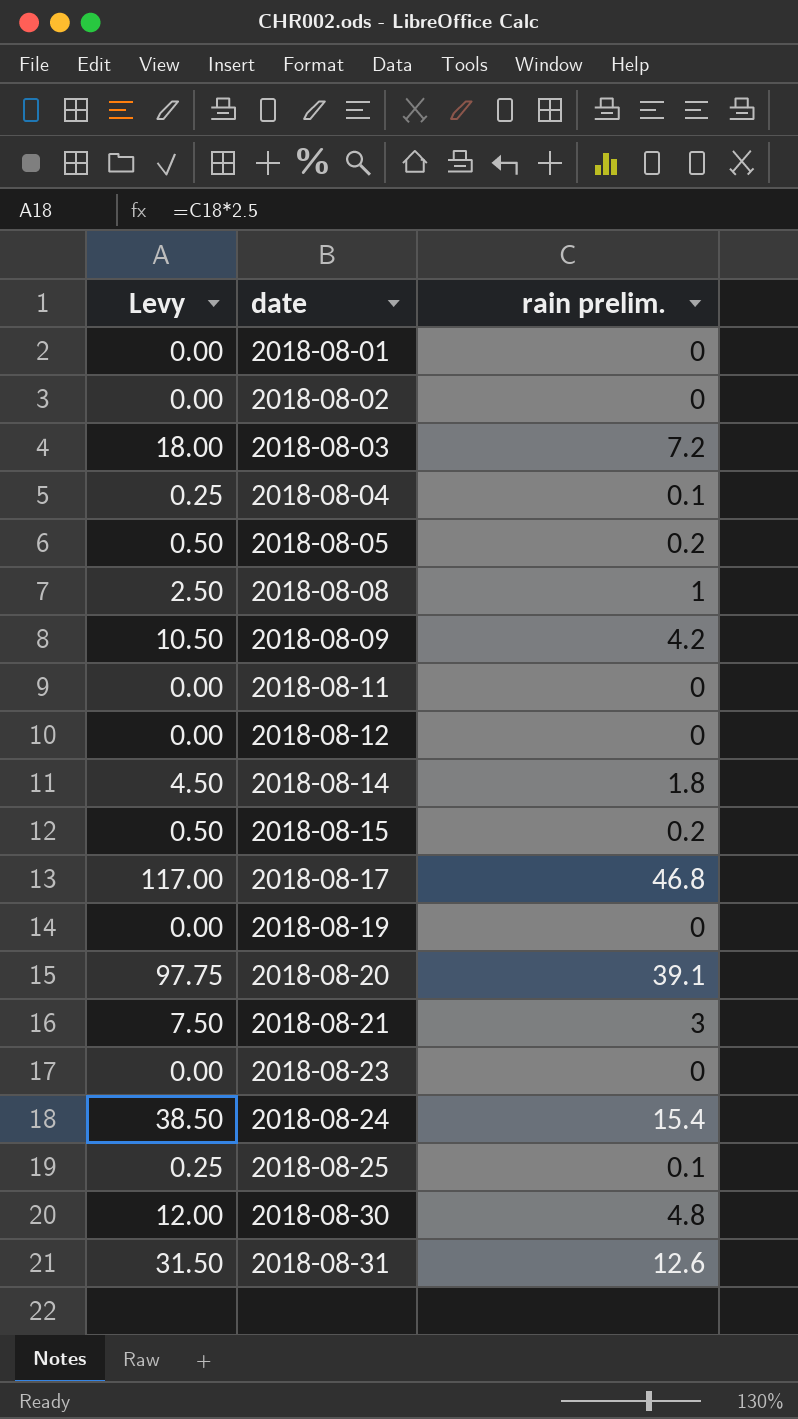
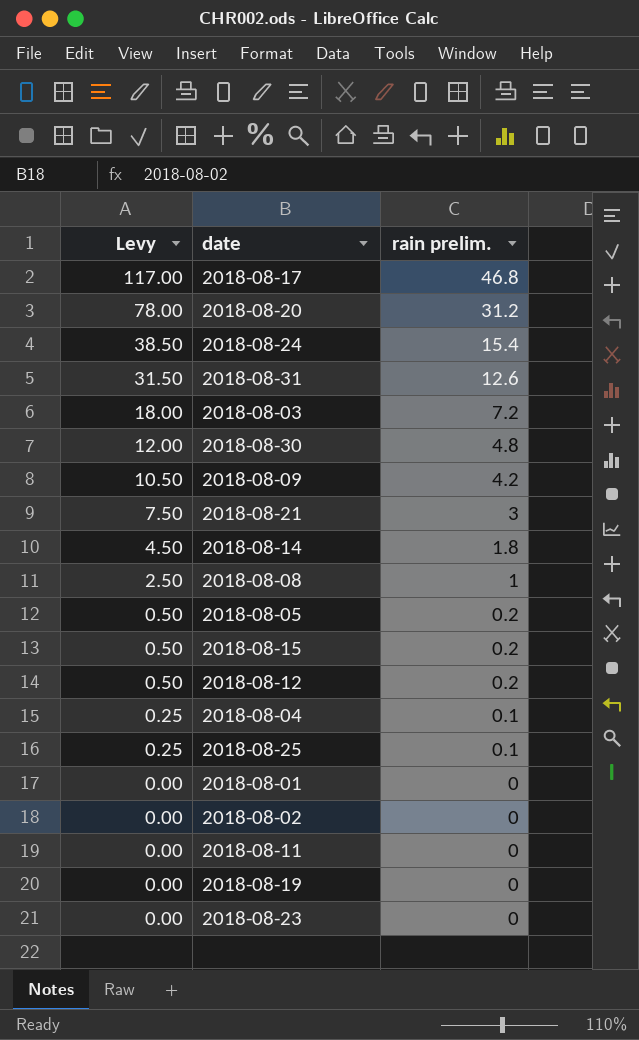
row order: date ascending -> Levy descending
2018-08-20 | Levy: 97.75 -> 78.00
2018-08-20 | rain prelim.: 39.1 -> 31.2
2018-08-12 | Levy: 0.00 -> 0.50
2018-08-12 | rain prelim.: 0 -> 0.2

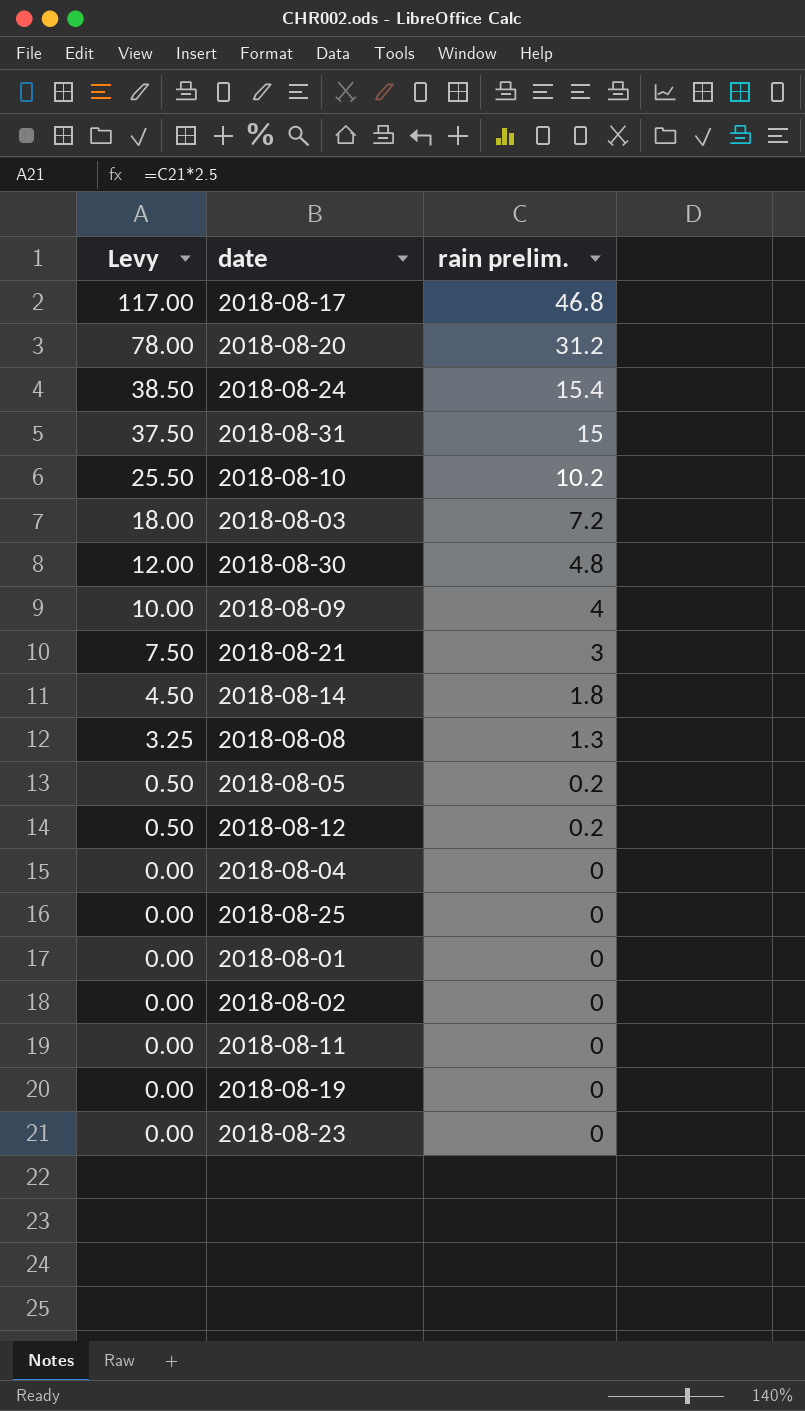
row 2018-08-15: 0.50 | 0.2 -> none
2018-08-31 | Levy: 31.50 -> 37.50
2018-08-31 | rain prelim.: 12.6 -> 15
row 2018-08-10: none -> 25.50 | 10.2
2018-08-09 | Levy: 10.50 -> 10.00
2018-08-09 | rain prelim.: 4.2 -> 4
2018-08-08 | Levy: 2.50 -> 3.25
2018-08-08 | rain prelim.: 1 -> 1.3
2018-08-04 | Levy: 0.25 -> 0.00
2018-08-04 | rain prelim.: 0.1 -> 0
2018-08-25 | Levy: 0.25 -> 0.00
2018-08-25 | rain prelim.: 0.1 -> 0

